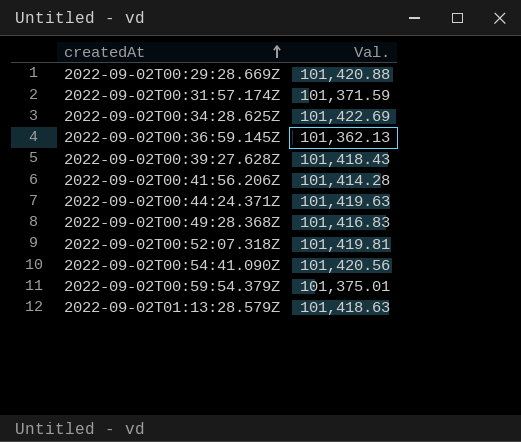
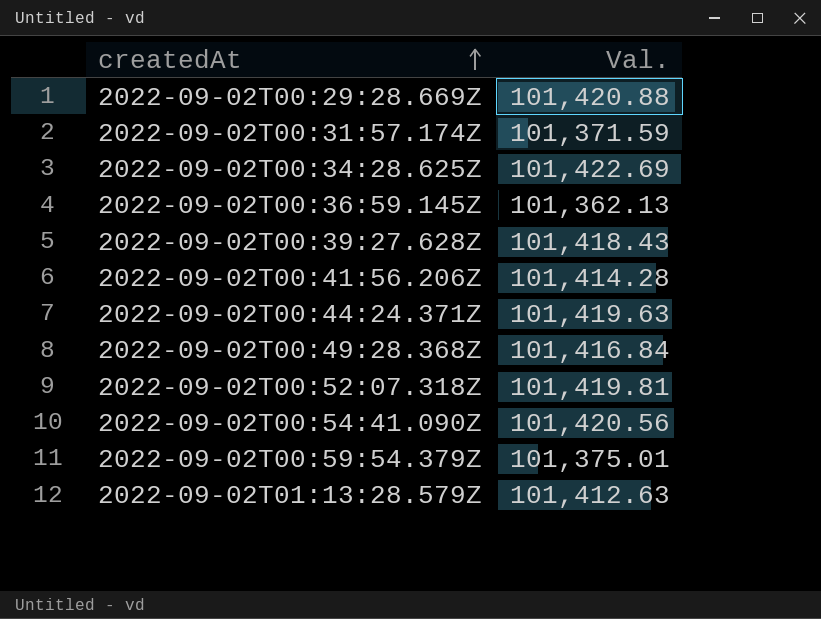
2022-09-02T00:49:28.368Z | Val.: 101,416.83 -> 101,416.84
2022-09-02T01:13:28.579Z | Val.: 101,418.63 -> 101,412.63

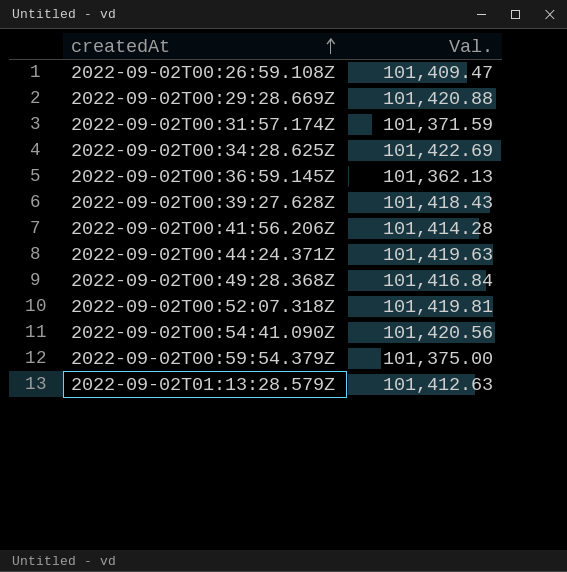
row 2022-09-02T00:26:59.108Z: none -> 101,409.47
2022-09-02T00:59:54.379Z | Val.: 101,375.01 -> 101,375.00

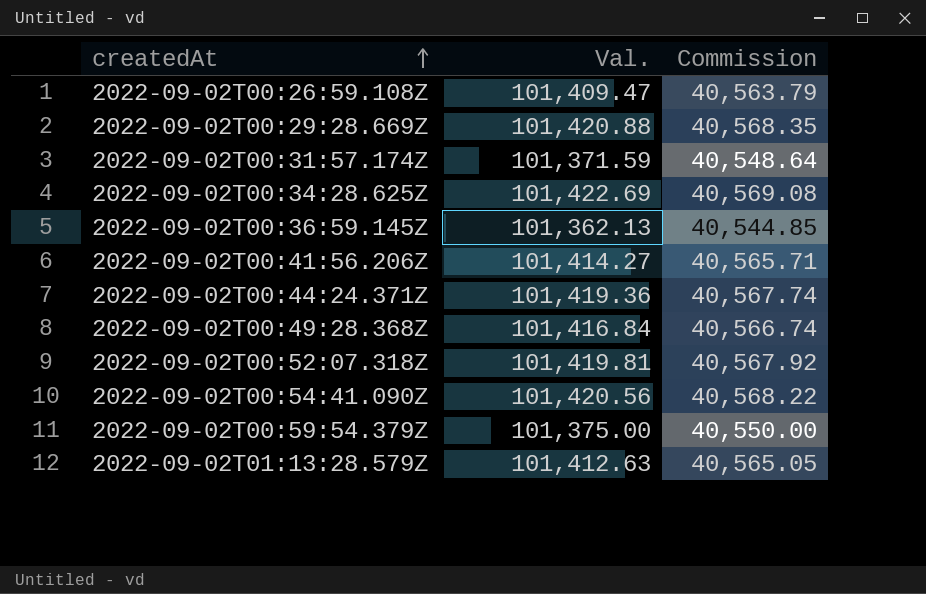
column Commission | formula: none -> [Val.] * 0.4
row 2022-09-02T00:39:27.628Z: 101,418.43 -> none
2022-09-02T00:41:56.206Z | Val.: 101,414.28 -> 101,414.27
2022-09-02T00:44:24.371Z | Val.: 101,419.63 -> 101,419.36

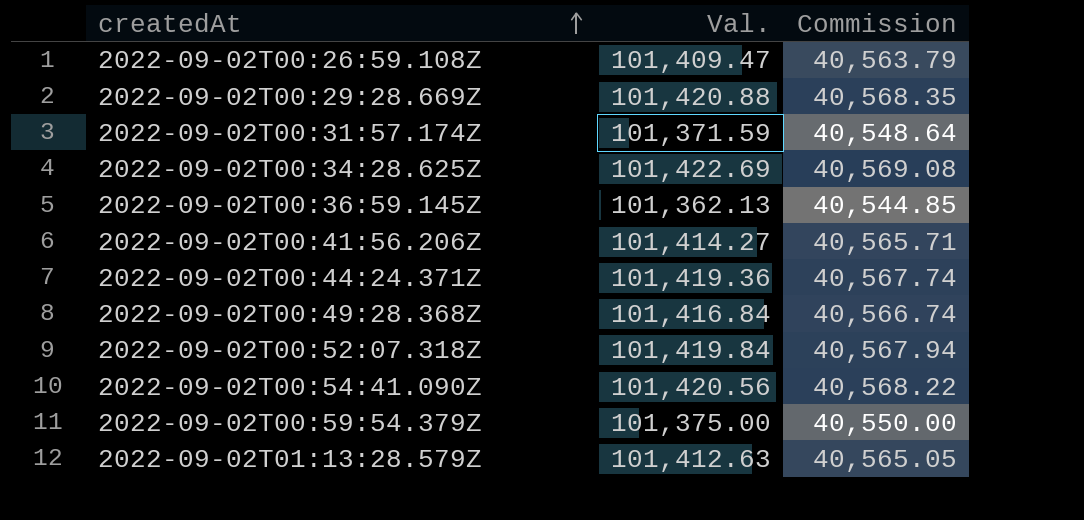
2022-09-02T00:52:07.318Z | Val.: 101,419.81 -> 101,419.84
2022-09-02T00:52:07.318Z | Commission: 40,567.92 -> 40,567.94

